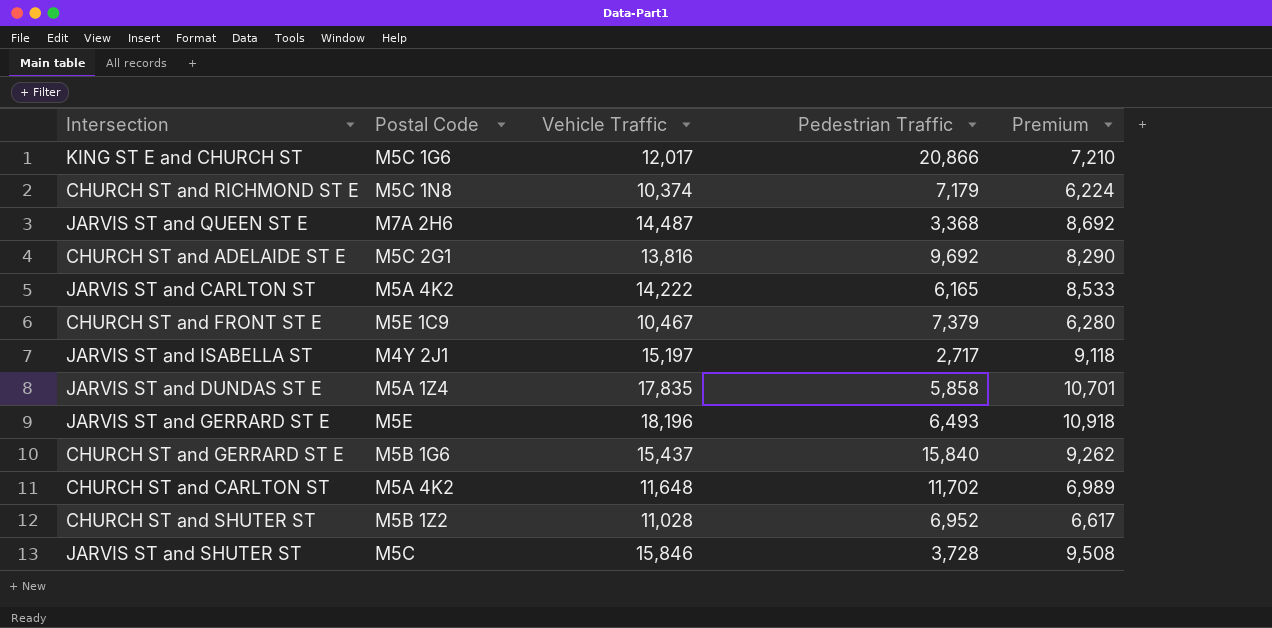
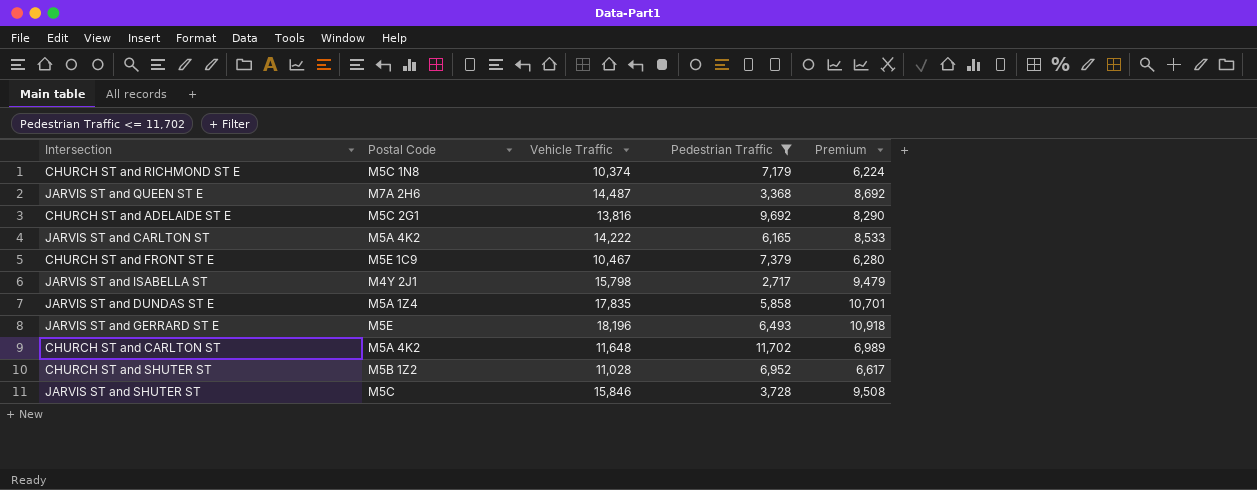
filter: none -> Pedestrian Traffic <= 11,702
JARVIS ST and ISABELLA ST | Vehicle Traffic: 15,197 -> 15,798
JARVIS ST and ISABELLA ST | Premium: 9,118 -> 9,479

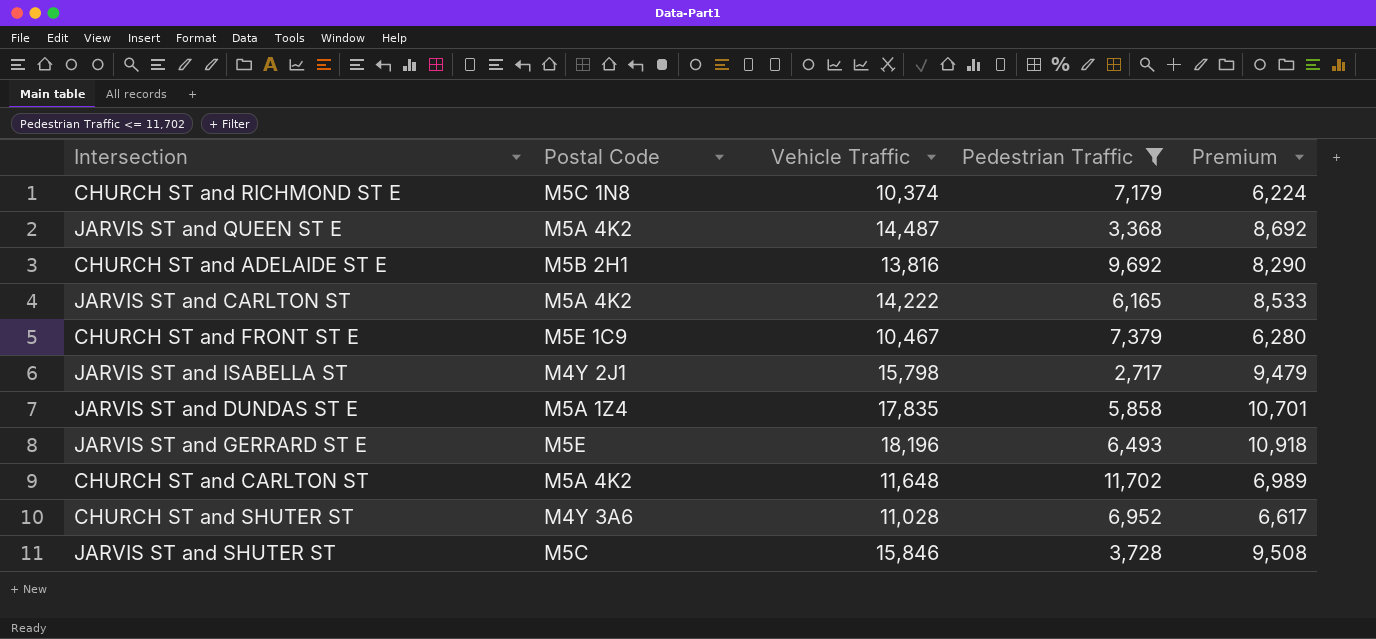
JARVIS ST and QUEEN ST E | Postal Code: M7A 2H6 -> M5A 4K2
CHURCH ST and ADELAIDE ST E | Postal Code: M5C 2G1 -> M5B 2H1
CHURCH ST and SHUTER ST | Postal Code: M5B 1Z2 -> M4Y 3A6

